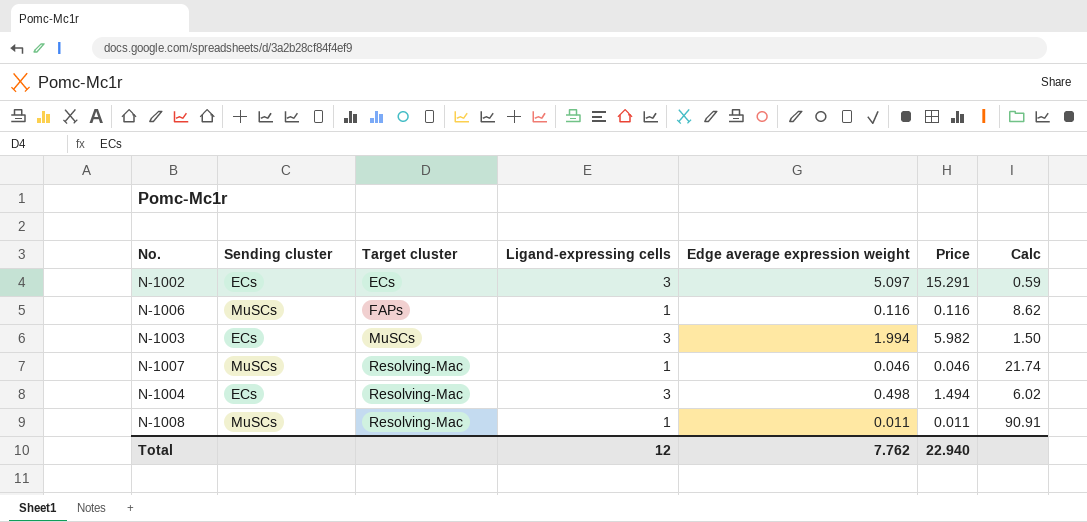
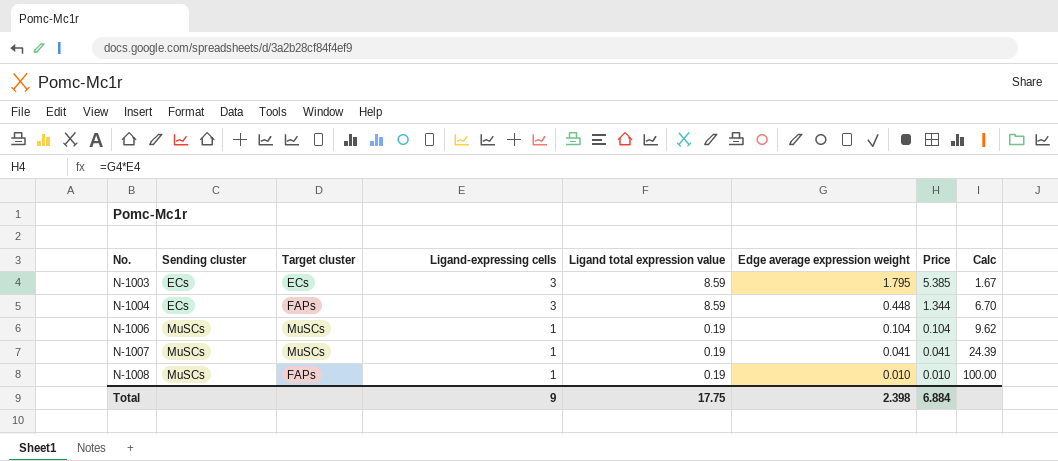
row order: Target cluster ascending -> No. ascending
column Ligand total expression value | position: none -> 5
row N-1002: ECs | ECs | 3 | 5.097 | 15.291 | 0.59 -> none
N-1003 | Target cluster: MuSCs -> ECs
N-1003 | Edge average expression weight: 1.994 -> 1.795
N-1003 | Price: 5.982 -> 5.385
N-1003 | Calc: 1.50 -> 1.67
N-1004 | Target cluster: Resolving-Mac -> FAPs
N-1004 | Edge average expression weight: 0.498 -> 0.448
N-1004 | Price: 1.494 -> 1.344
N-1004 | Calc: 6.02 -> 6.70
N-1006 | Target cluster: FAPs -> MuSCs
N-1006 | Edge average expression weight: 0.116 -> 0.104
N-1006 | Price: 0.116 -> 0.104
N-1006 | Calc: 8.62 -> 9.62
N-1007 | Target cluster: Resolving-Mac -> MuSCs
N-1007 | Edge average expression weight: 0.046 -> 0.041
N-1007 | Price: 0.046 -> 0.041
N-1007 | Calc: 21.74 -> 24.39
N-1008 | Target cluster: Resolving-Mac -> FAPs
N-1008 | Edge average expression weight: 0.011 -> 0.010
N-1008 | Price: 0.011 -> 0.010
N-1008 | Calc: 90.91 -> 100.00
Total | Ligand-expressing cells: 12 -> 9
Total | Edge average expression weight: 7.762 -> 2.398
Total | Price: 22.940 -> 6.884

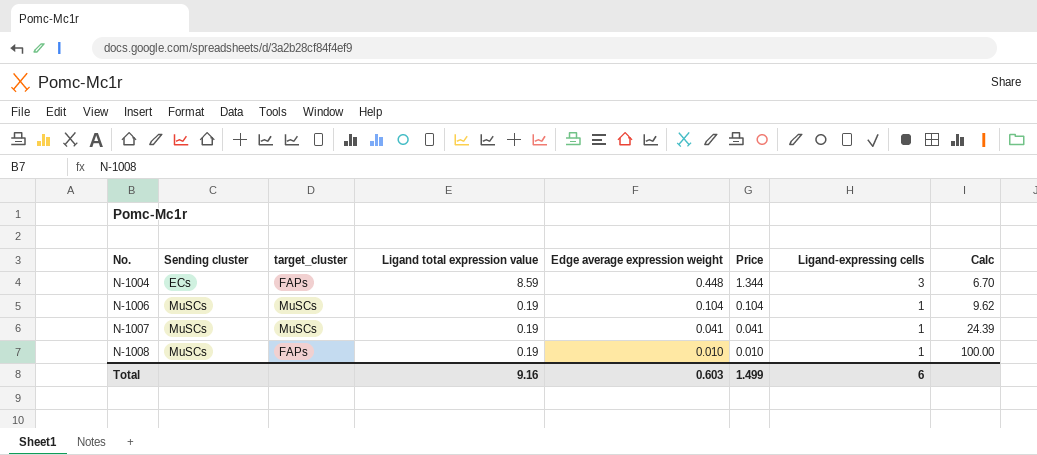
column name: Target cluster -> target_cluster
column Ligand-expressing cells | position: 4 -> 7
row N-1003: ECs | ECs | 3 | 8.59 | 1.795 | 5.385 | 1.67 -> none
Total | Ligand total expression value: 17.75 -> 9.16
Total | Edge average expression weight: 2.398 -> 0.603
Total | Price: 6.884 -> 1.499
Total | Ligand-expressing cells: 9 -> 6

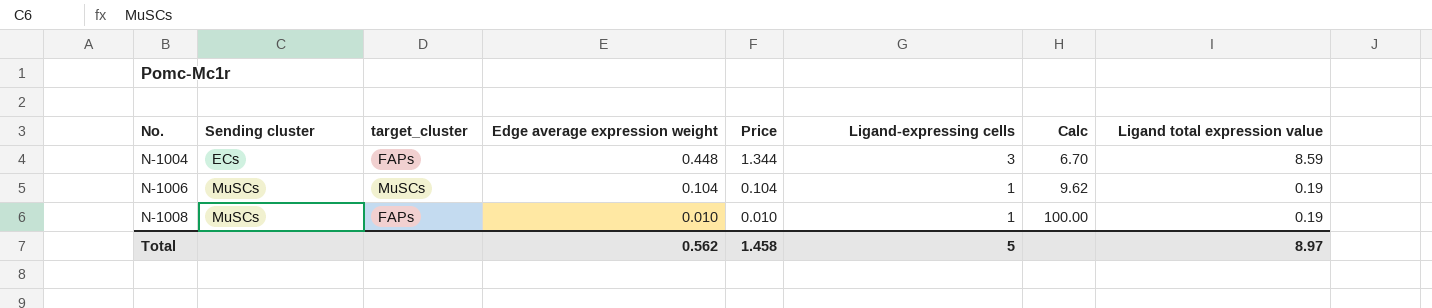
column Ligand total expression value | position: 4 -> 8
row N-1007: MuSCs | MuSCs | 0.19 | 0.041 | 0.041 | 1 | 24.39 -> none
Total | Edge average expression weight: 0.603 -> 0.562
Total | Price: 1.499 -> 1.458
Total | Ligand-expressing cells: 6 -> 5
Total | Ligand total expression value: 9.16 -> 8.97

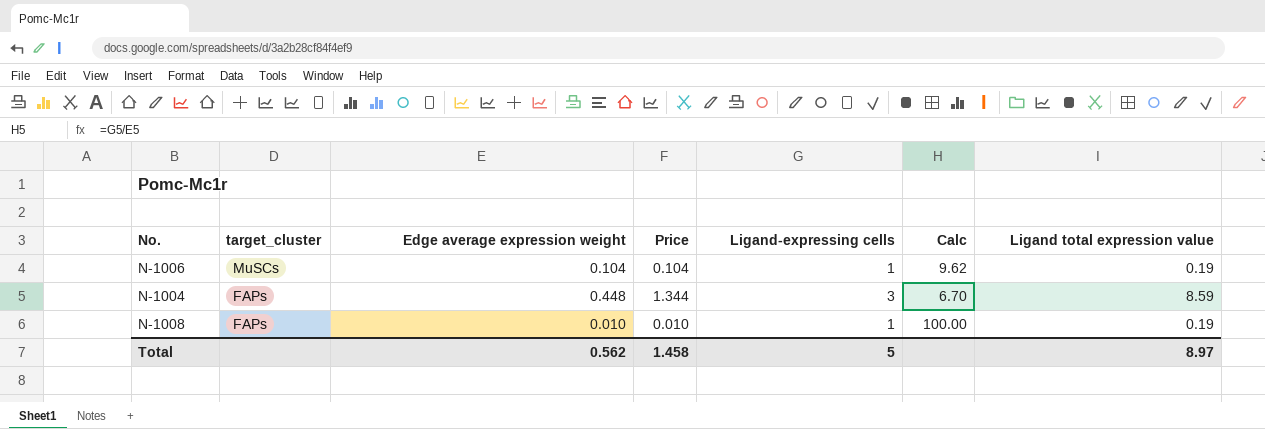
row order: No. ascending -> target_cluster descending
column Sending cluster | position: 2 -> none

